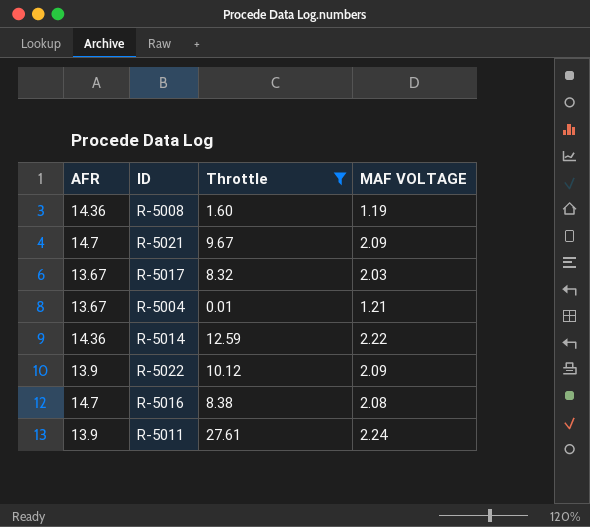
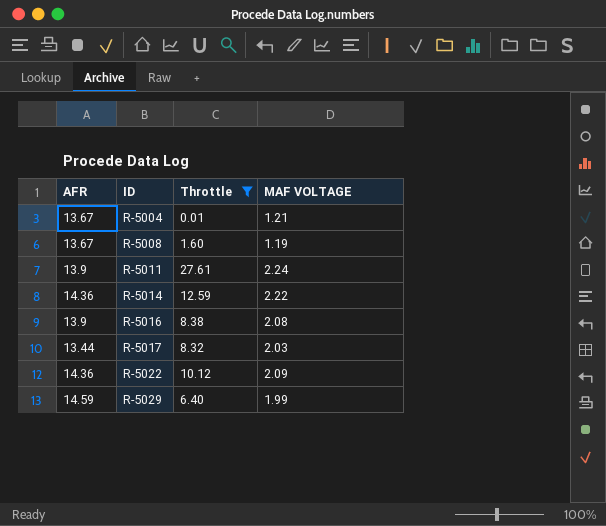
row order: none -> ID ascending
row R-5021: 14.7 | 9.67 | 2.09 -> none
R-5008 | AFR: 14.36 -> 13.67
R-5016 | AFR: 14.7 -> 13.9
R-5017 | AFR: 13.67 -> 13.44
R-5022 | AFR: 13.9 -> 14.36
row R-5029: none -> 14.59 | 6.40 | 1.99

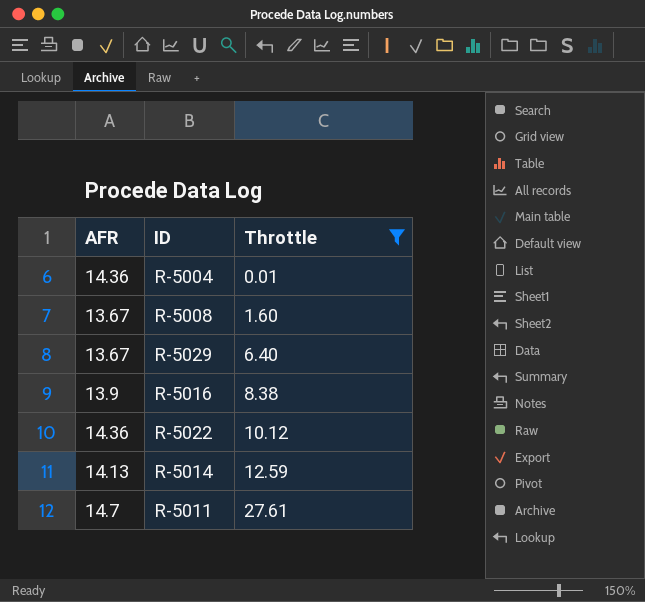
row order: ID ascending -> Throttle ascending
column MAF VOLTAGE | position: 4 -> none
row R-5017: 13.44 | 8.32 | 2.03 -> none
R-5004 | AFR: 13.67 -> 14.36
R-5029 | AFR: 14.59 -> 13.67
R-5014 | AFR: 14.36 -> 14.13
R-5011 | AFR: 13.9 -> 14.7

